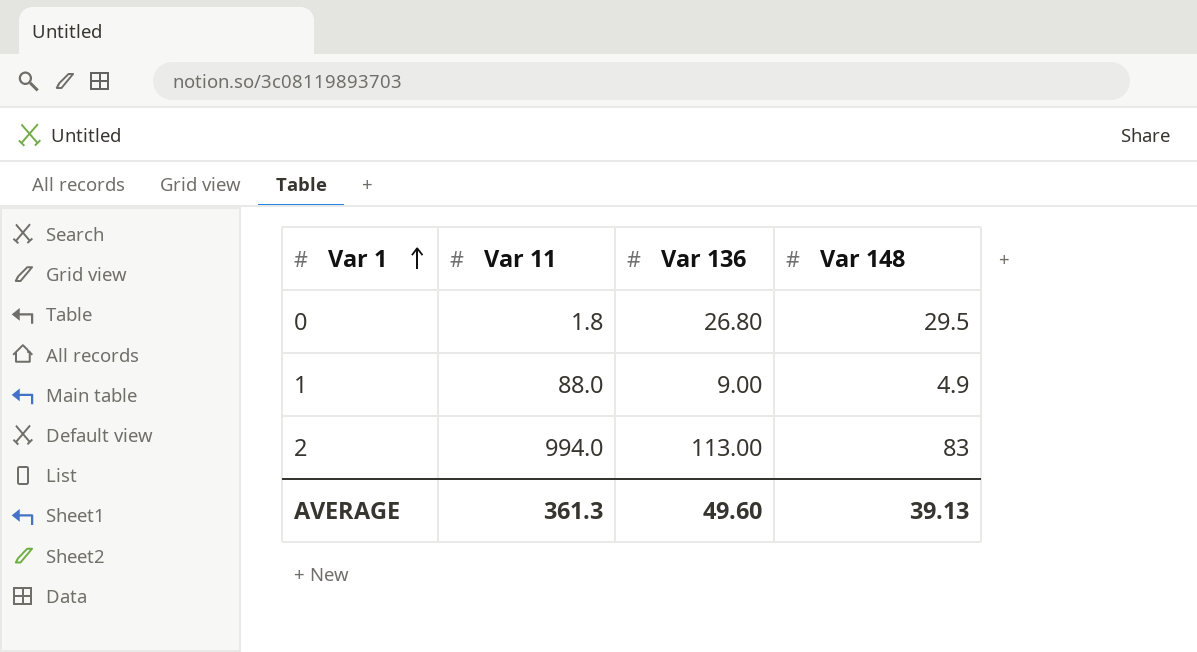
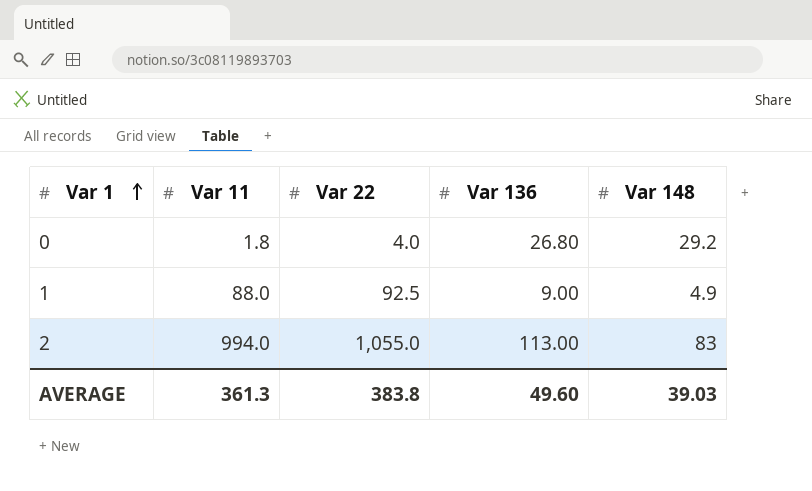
column Var 22 | position: none -> 3
0 | Var 148: 29.5 -> 29.2
AVERAGE | Var 148: 39.13 -> 39.03

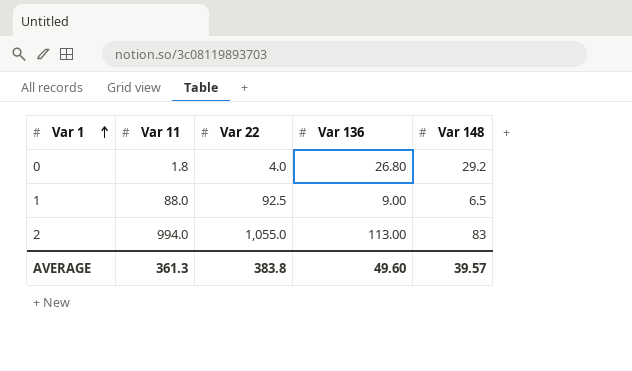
1 | Var 148: 4.9 -> 6.5
AVERAGE | Var 148: 39.03 -> 39.57

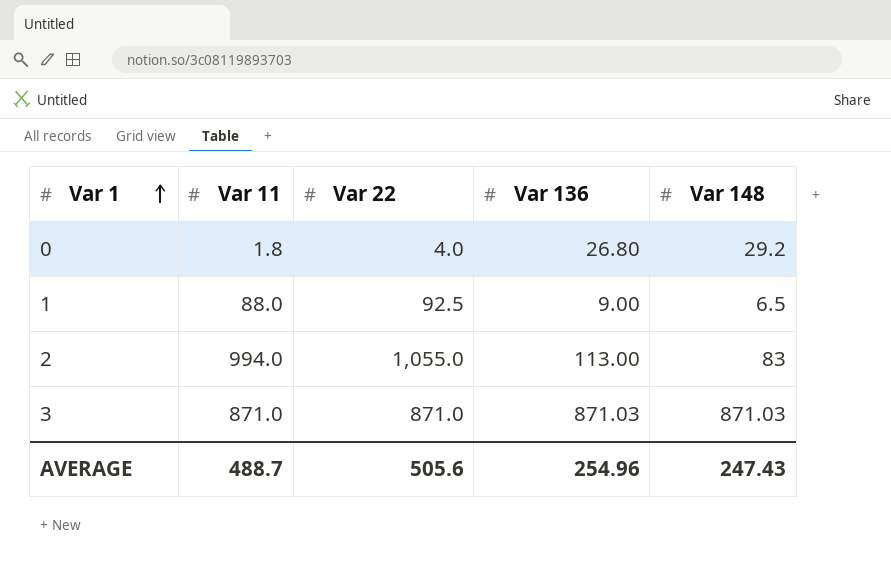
row 3: none -> 871.0 | 871.0 | 871.03 | 871.03
AVERAGE | Var 11: 361.3 -> 488.7
AVERAGE | Var 22: 383.8 -> 505.6
AVERAGE | Var 136: 49.60 -> 254.96
AVERAGE | Var 148: 39.57 -> 247.43

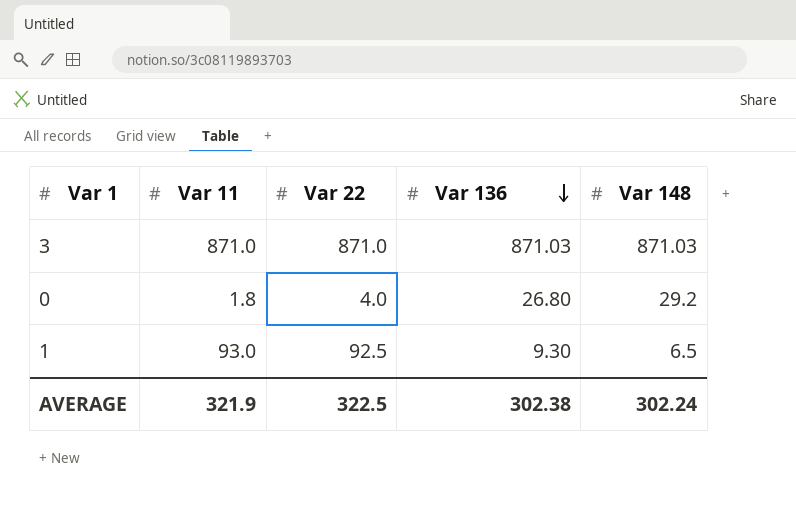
row order: Var 1 ascending -> Var 136 descending
row 2: 994.0 | 1,055.0 | 113.00 | 83 -> none
1 | Var 11: 88.0 -> 93.0
1 | Var 136: 9.00 -> 9.30
AVERAGE | Var 11: 488.7 -> 321.9
AVERAGE | Var 22: 505.6 -> 322.5
AVERAGE | Var 136: 254.96 -> 302.38
AVERAGE | Var 148: 247.43 -> 302.24

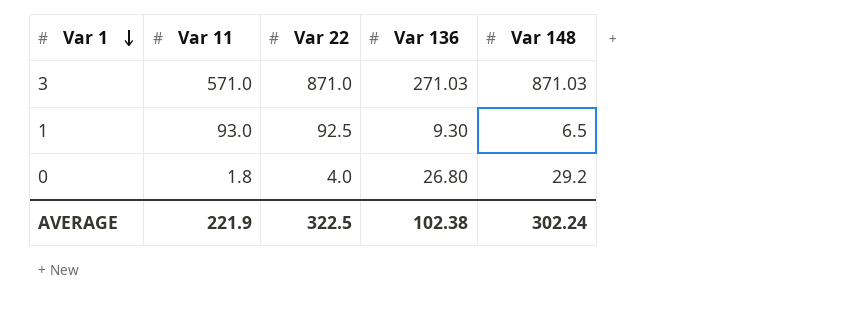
row order: Var 136 descending -> Var 1 descending
3 | Var 11: 871.0 -> 571.0
3 | Var 136: 871.03 -> 271.03
AVERAGE | Var 11: 321.9 -> 221.9
AVERAGE | Var 136: 302.38 -> 102.38

